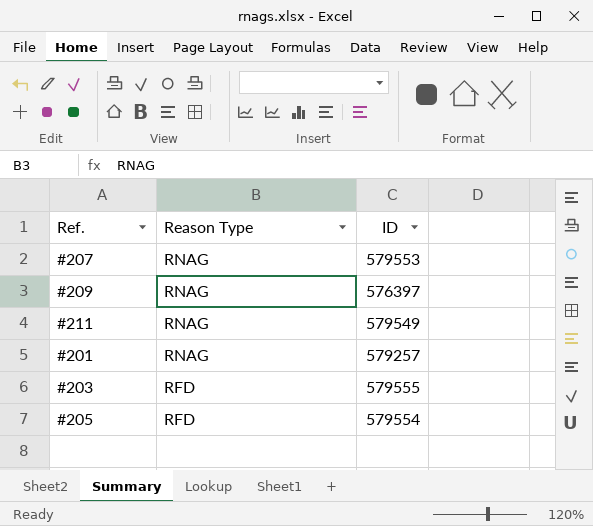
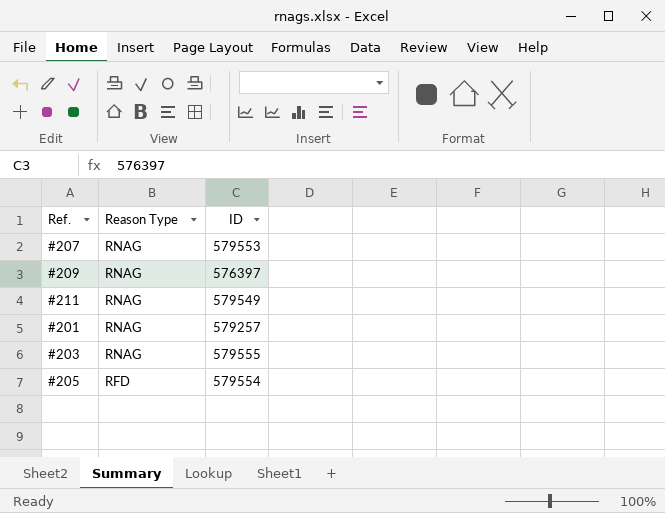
#203 | Reason Type: RFD -> RNAG

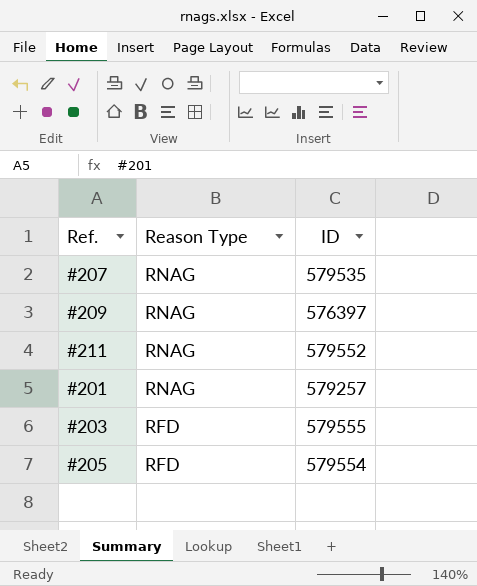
#207 | ID: 579553 -> 579535
#211 | ID: 579549 -> 579552
#203 | Reason Type: RNAG -> RFD

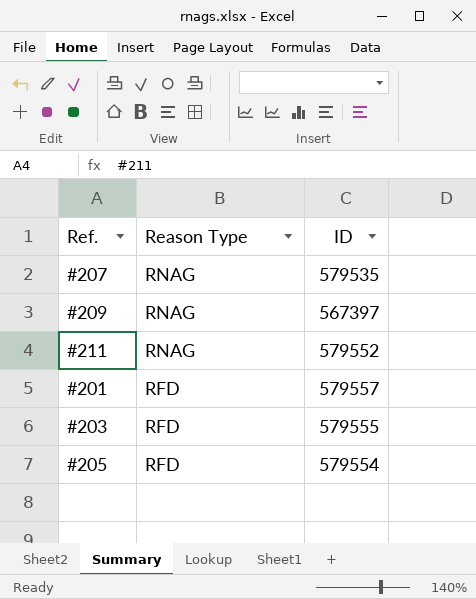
#209 | ID: 576397 -> 567397
#201 | Reason Type: RNAG -> RFD
#201 | ID: 579257 -> 579557

